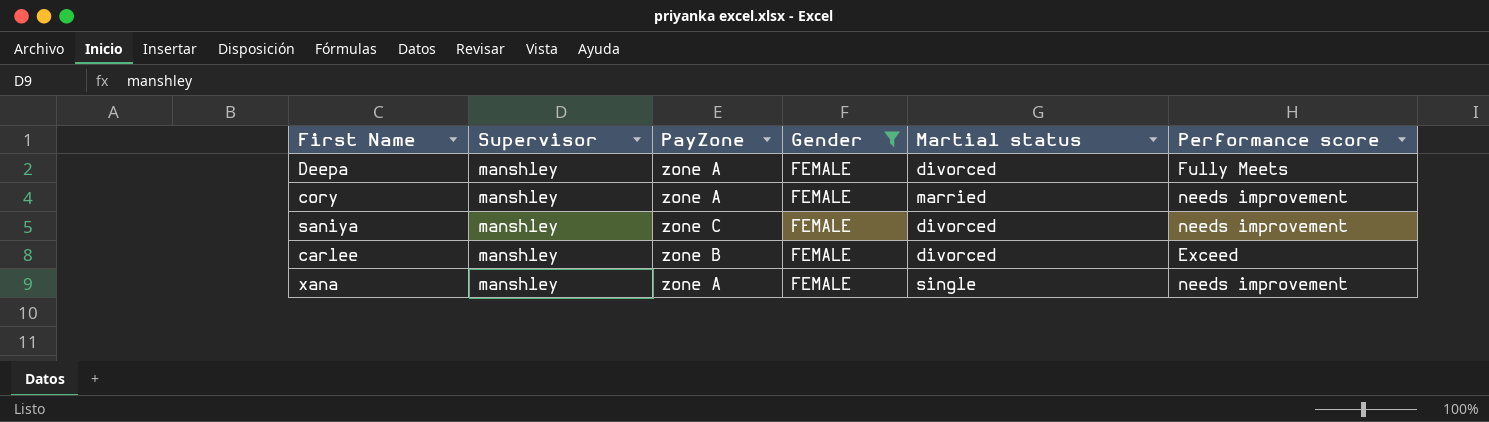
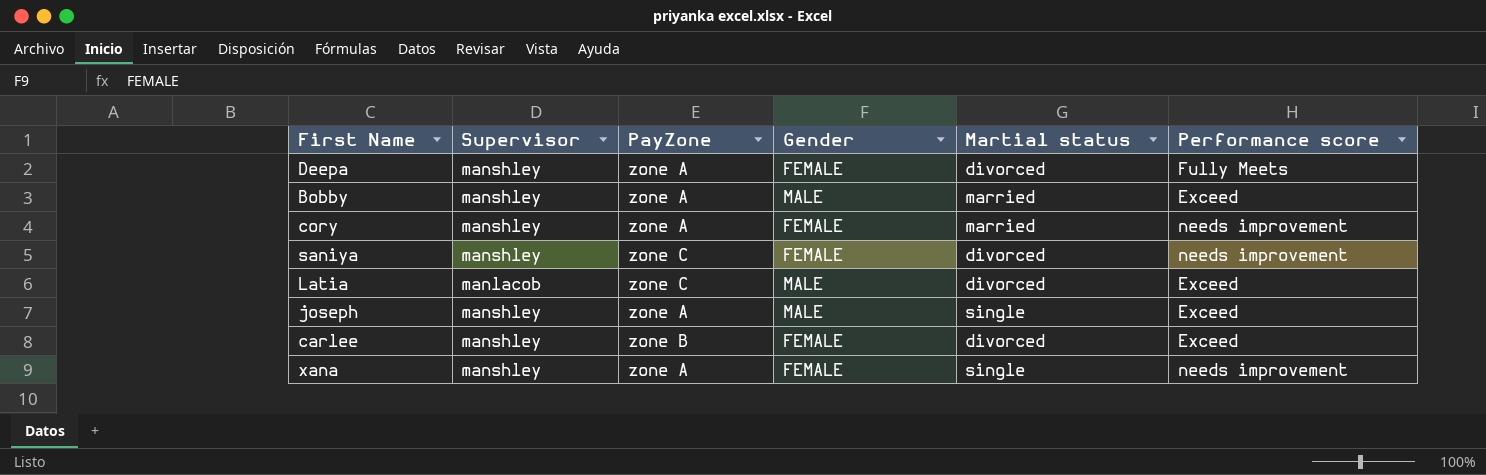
filter: Gender = FEMALE -> none

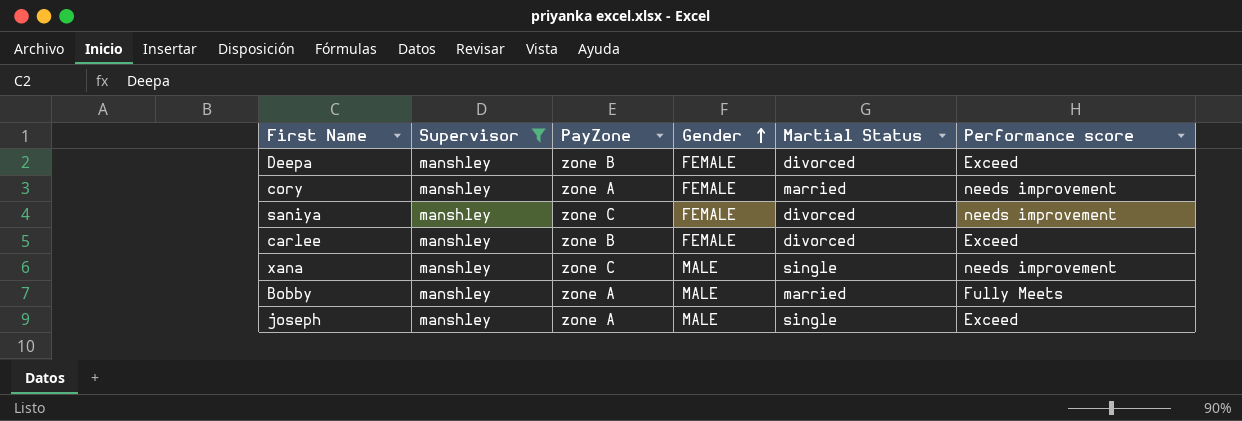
filter: none -> Supervisor = manshley
row order: none -> Gender ascending
column name: Martial status -> Martial Status
Deepa | PayZone: zone A -> zone B
Deepa | Performance score: Fully Meets -> Exceed
xana | PayZone: zone A -> zone C
xana | Gender: FEMALE -> MALE
Bobby | Performance score: Exceed -> Fully Meets

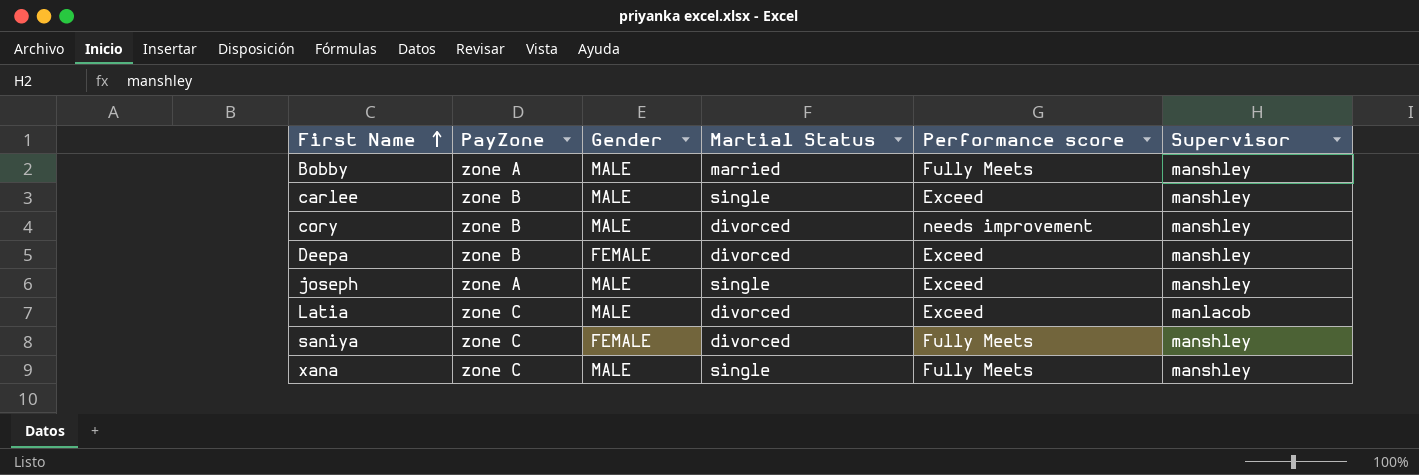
filter: Supervisor = manshley -> none
row order: Gender ascending -> First Name ascending
column Supervisor | position: 2 -> 6
carlee | Gender: FEMALE -> MALE
carlee | Martial Status: divorced -> single
cory | PayZone: zone A -> zone B
cory | Gender: FEMALE -> MALE
cory | Martial Status: married -> divorced
saniya | Performance score: needs improvement -> Fully Meets
xana | Performance score: needs improvement -> Fully Meets

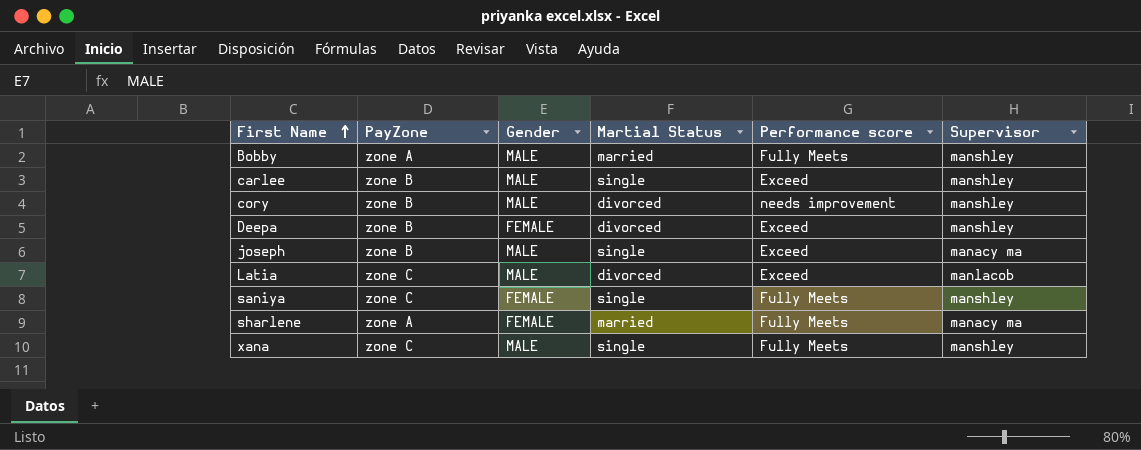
joseph | PayZone: zone A -> zone B
joseph | Supervisor: manshley -> manacy ma
saniya | Martial Status: divorced -> single
row sharlene: none -> zone A | FEMALE | married | Fully Meets | manacy ma

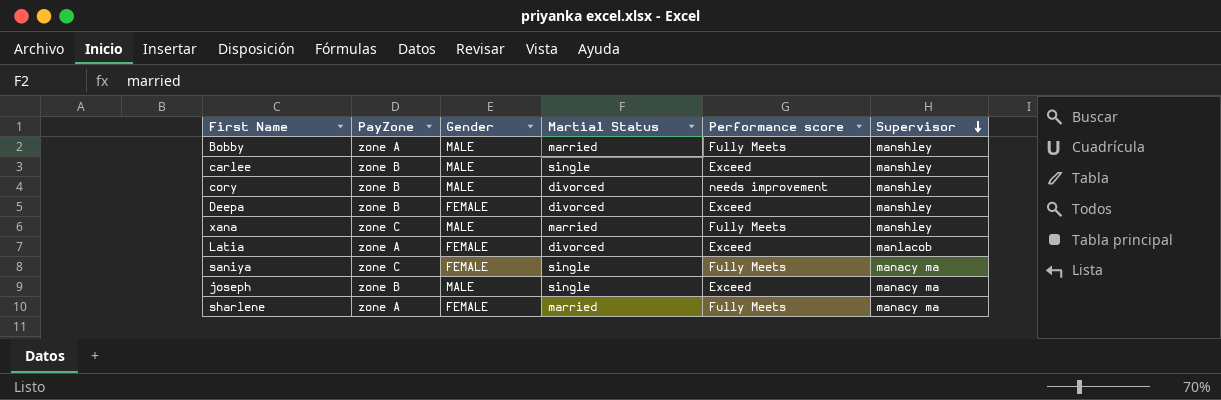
row order: First Name ascending -> Supervisor descending
xana | Martial Status: single -> married
Latia | PayZone: zone C -> zone A
Latia | Gender: MALE -> FEMALE
saniya | Supervisor: manshley -> manacy ma

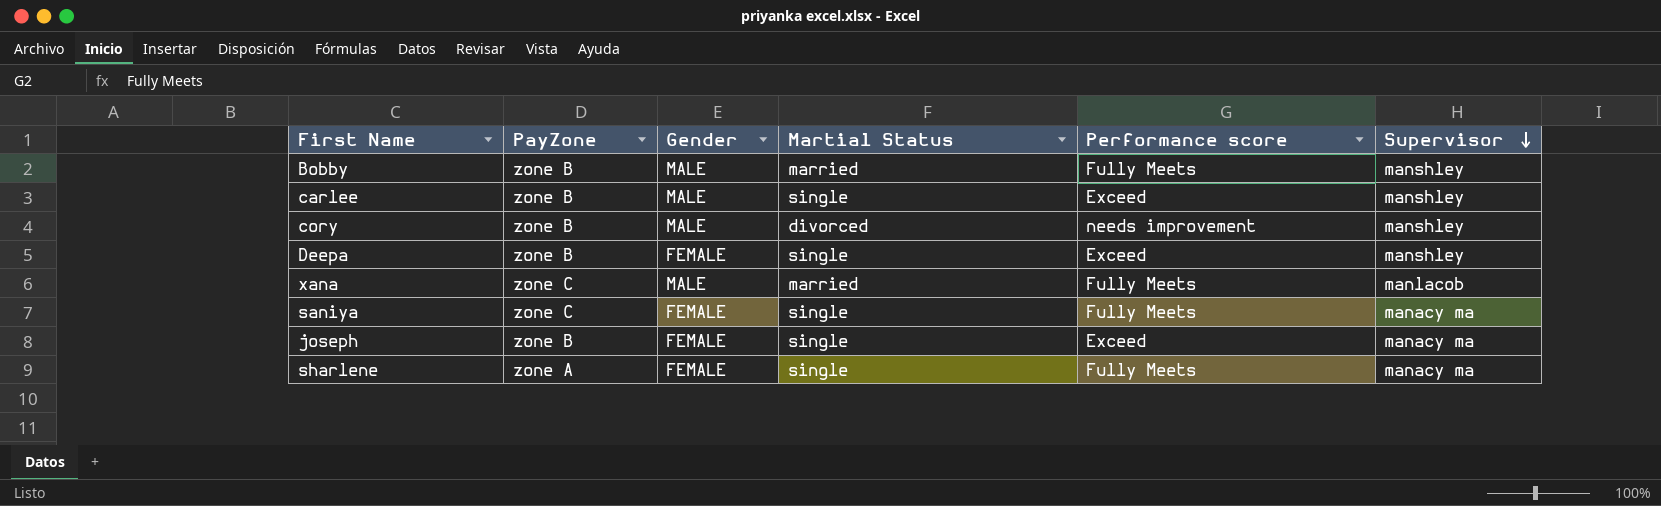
row Latia: zone A | FEMALE | divorced | Exceed | manlacob -> none
Bobby | PayZone: zone A -> zone B
Deepa | Martial Status: divorced -> single
xana | Supervisor: manshley -> manlacob
joseph | Gender: MALE -> FEMALE
sharlene | Martial Status: married -> single

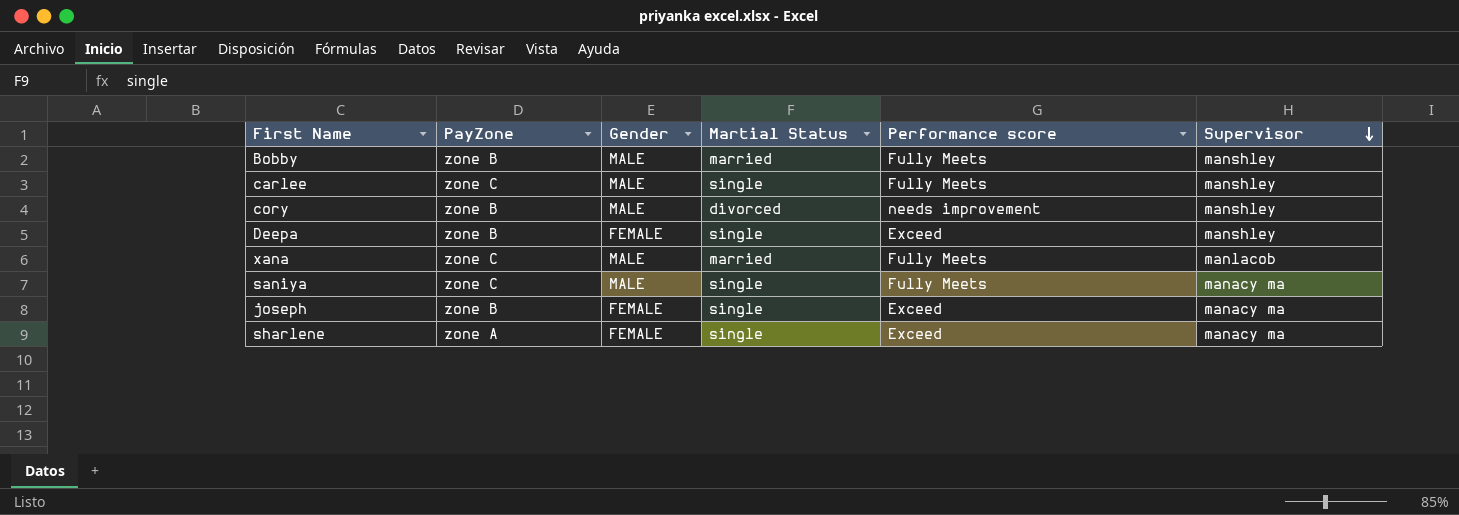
carlee | PayZone: zone B -> zone C
carlee | Performance score: Exceed -> Fully Meets
saniya | Gender: FEMALE -> MALE
sharlene | Performance score: Fully Meets -> Exceed

